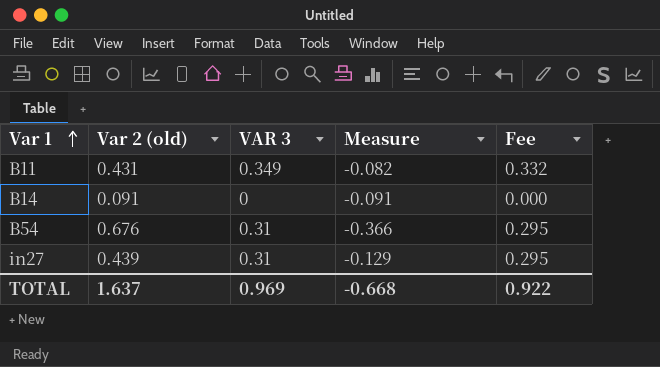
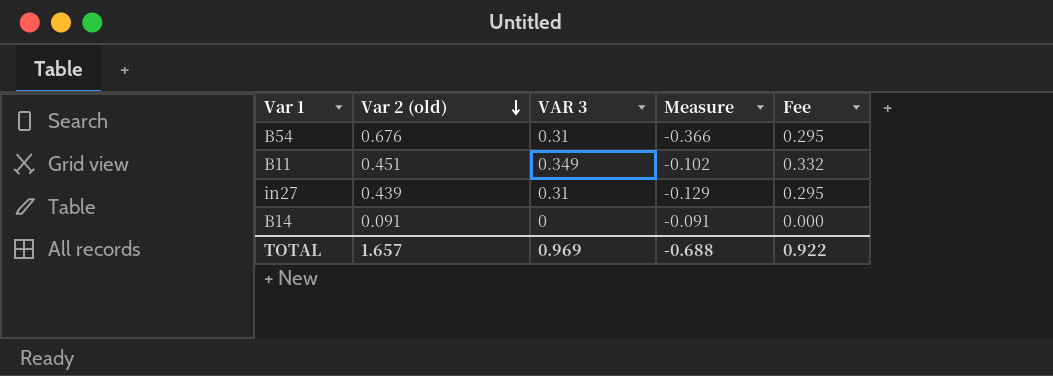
row order: Var 1 ascending -> Var 2 (old) descending
B11 | Var 2 (old): 0.431 -> 0.451
B11 | Measure: -0.082 -> -0.102
TOTAL | Var 2 (old): 1.637 -> 1.657
TOTAL | Measure: -0.668 -> -0.688

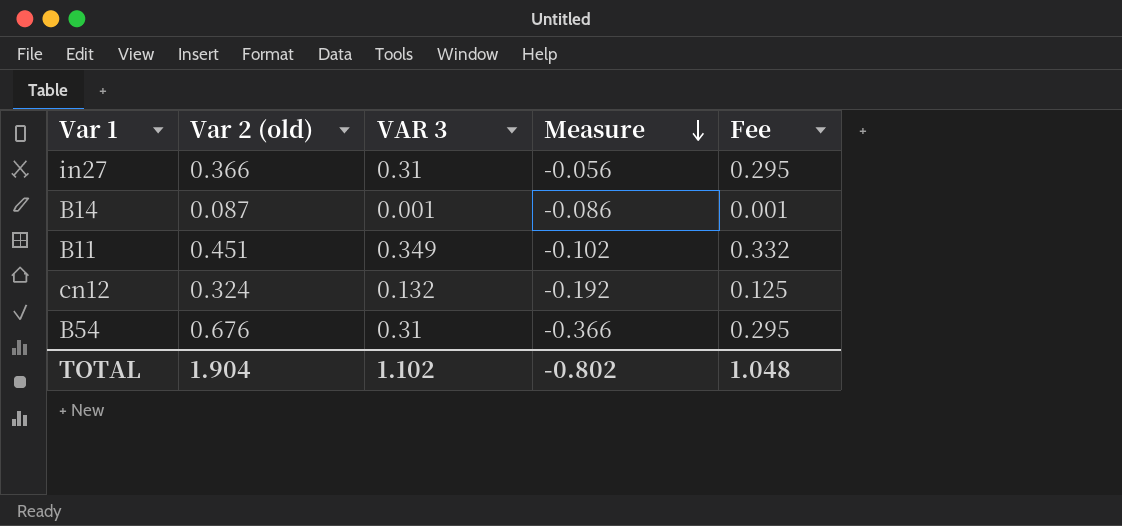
row order: Var 2 (old) descending -> Measure descending
in27 | Var 2 (old): 0.439 -> 0.366
in27 | Measure: -0.129 -> -0.056
B14 | Var 2 (old): 0.091 -> 0.087
B14 | VAR 3: 0 -> 0.001
B14 | Measure: -0.091 -> -0.086
B14 | Fee: 0.000 -> 0.001
row cn12: none -> 0.324 | 0.132 | -0.192 | 0.125
TOTAL | Var 2 (old): 1.657 -> 1.904
TOTAL | VAR 3: 0.969 -> 1.102
TOTAL | Measure: -0.688 -> -0.802
TOTAL | Fee: 0.922 -> 1.048

